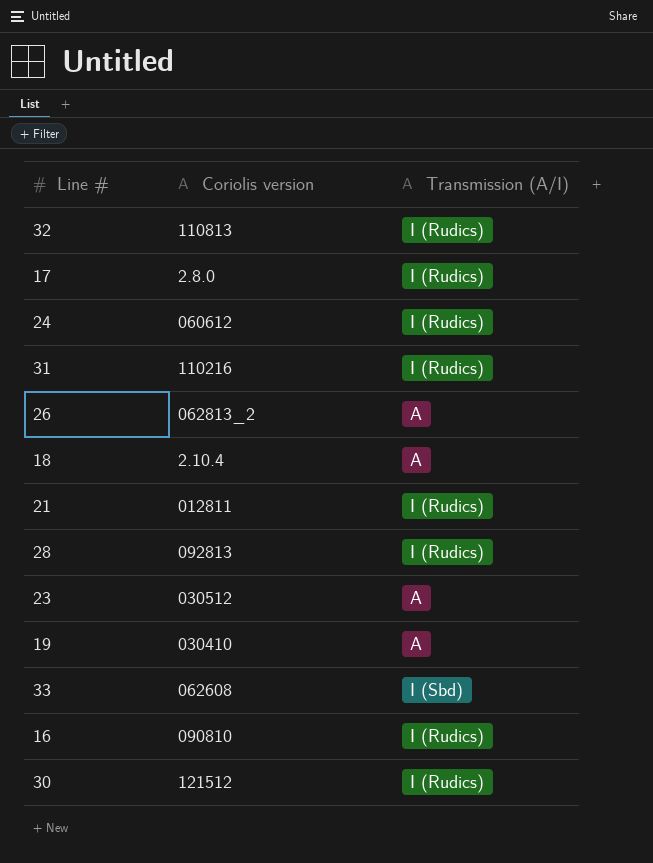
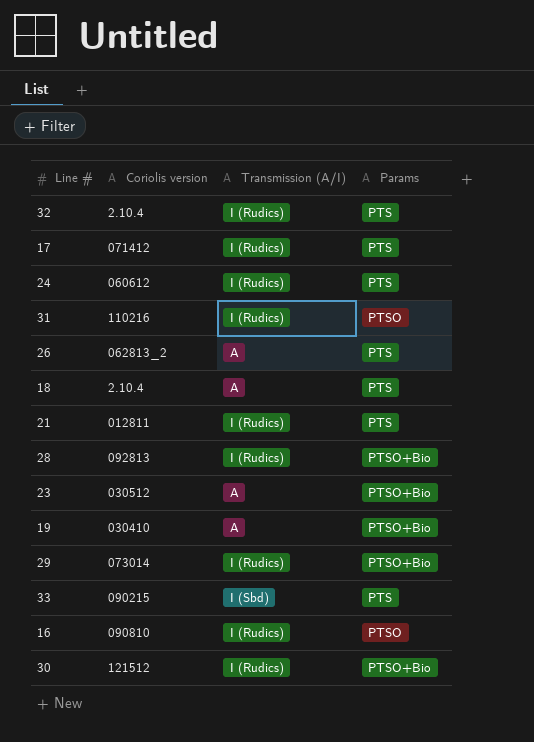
column Params | position: none -> 4
32 | Coriolis version: 110813 -> 2.10.4
17 | Coriolis version: 2.8.0 -> 071412
row 29: none -> 073014 | I (Rudics) | PTSO+Bio
33 | Coriolis version: 062608 -> 090215

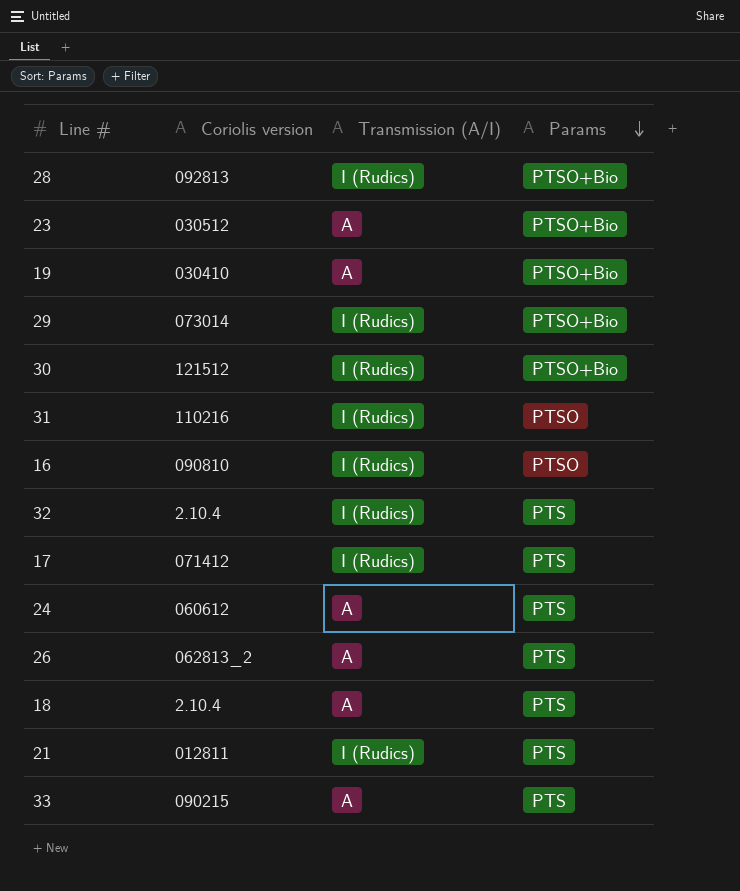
row order: none -> Params descending
24 | Transmission (A/I): I (Rudics) -> A
33 | Transmission (A/I): I (Sbd) -> A

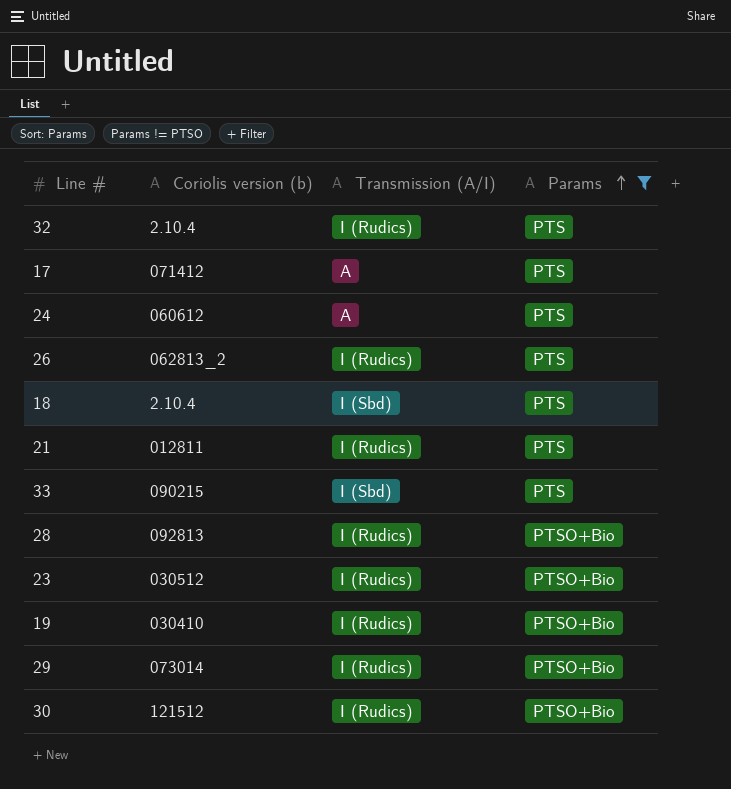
filter: none -> Params != PTSO
row order: Params descending -> Params ascending
column name: Coriolis version -> Coriolis version (b)
17 | Transmission (A/I): I (Rudics) -> A
26 | Transmission (A/I): A -> I (Rudics)
18 | Transmission (A/I): A -> I (Sbd)
33 | Transmission (A/I): A -> I (Sbd)
23 | Transmission (A/I): A -> I (Rudics)
19 | Transmission (A/I): A -> I (Rudics)

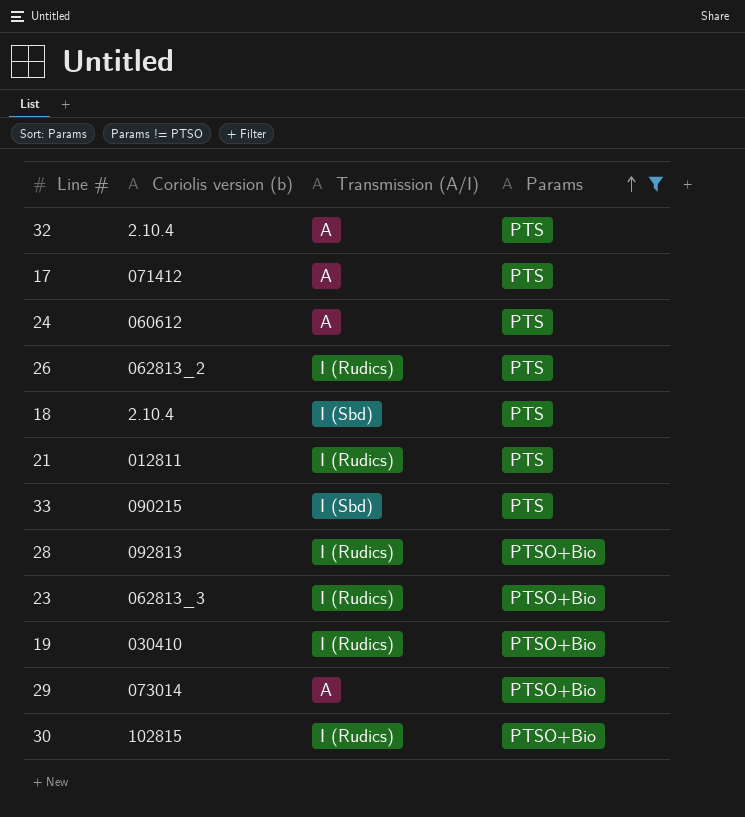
32 | Transmission (A/I): I (Rudics) -> A
23 | Coriolis version (b): 030512 -> 062813_3
29 | Transmission (A/I): I (Rudics) -> A
30 | Coriolis version (b): 121512 -> 102815

